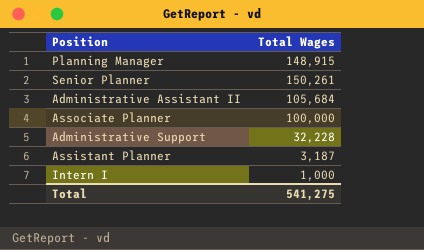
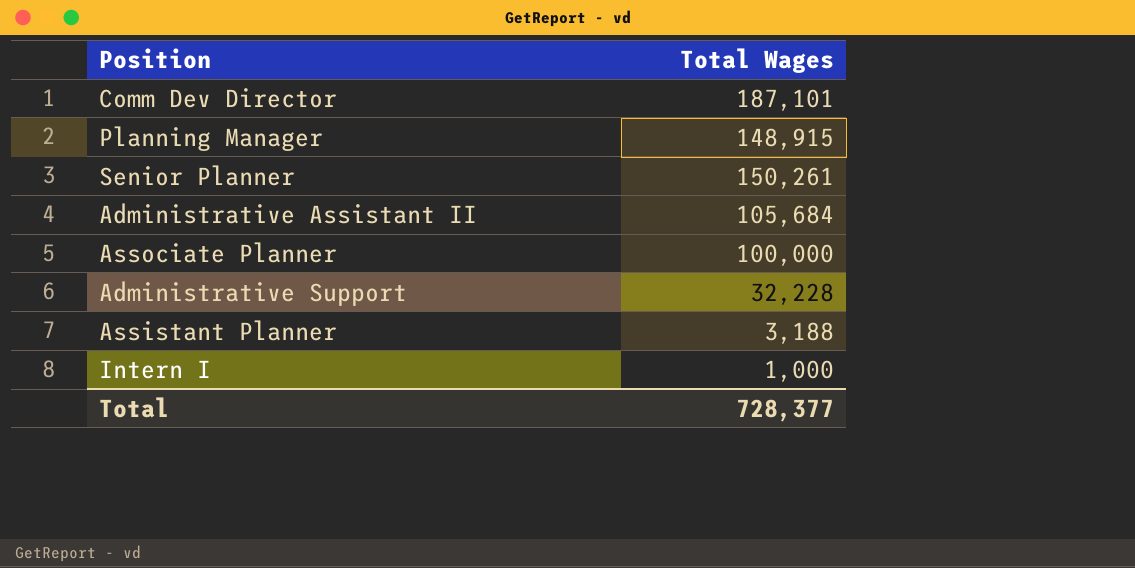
row Comm Dev Director: none -> 187,101
Assistant Planner | Total Wages: 3,187 -> 3,188
Total | Total Wages: 541,275 -> 728,377

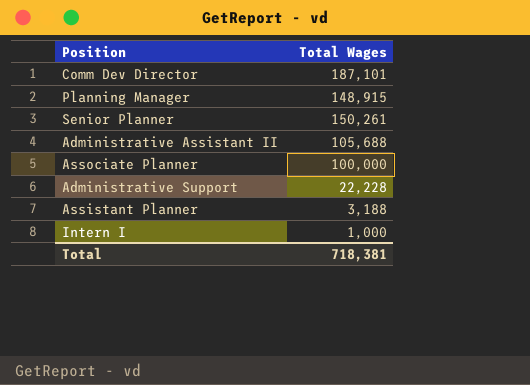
Administrative Assistant II | Total Wages: 105,684 -> 105,688
Administrative Support | Total Wages: 32,228 -> 22,228
Total | Total Wages: 728,377 -> 718,381

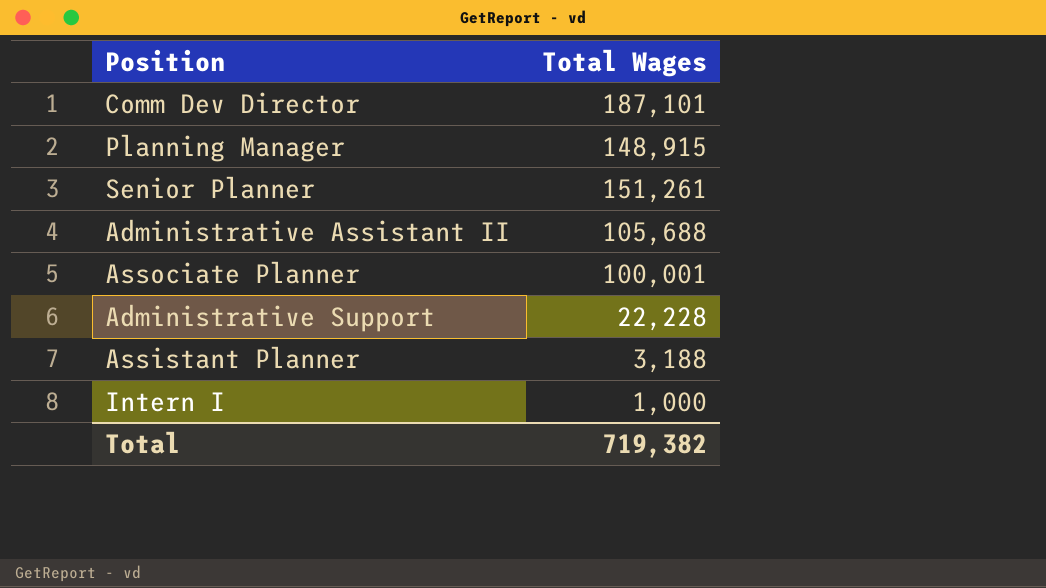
Senior Planner | Total Wages: 150,261 -> 151,261
Associate Planner | Total Wages: 100,000 -> 100,001
Total | Total Wages: 718,381 -> 719,382

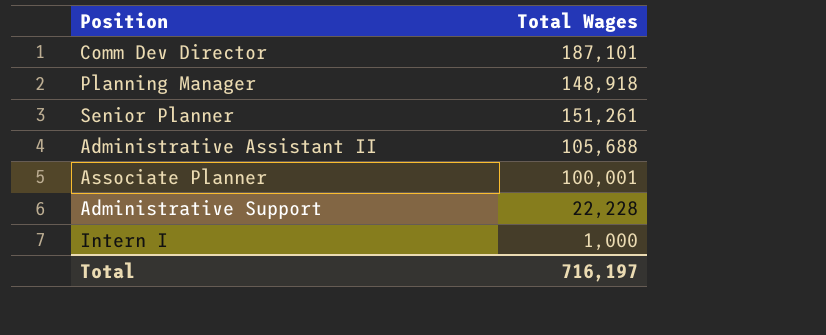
row Assistant Planner: 3,188 -> none
Planning Manager | Total Wages: 148,915 -> 148,918
Total | Total Wages: 719,382 -> 716,197

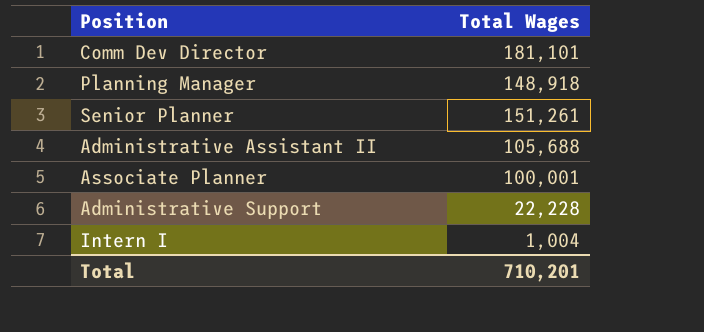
Comm Dev Director | Total Wages: 187,101 -> 181,101
Intern I | Total Wages: 1,000 -> 1,004
Total | Total Wages: 716,197 -> 710,201

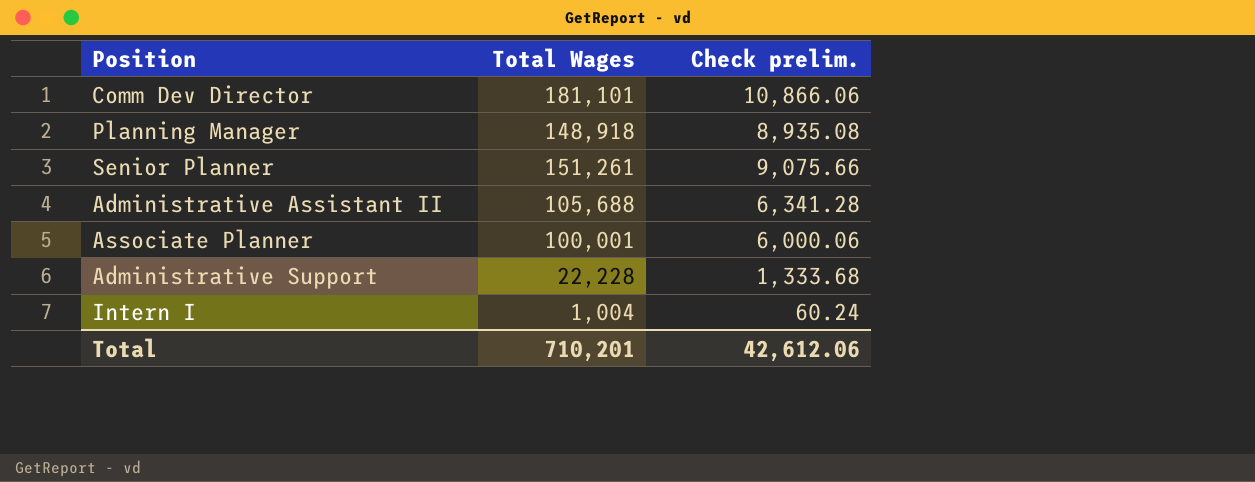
column Check prelim. | formula: none -> [Total Wages] * 0.06

